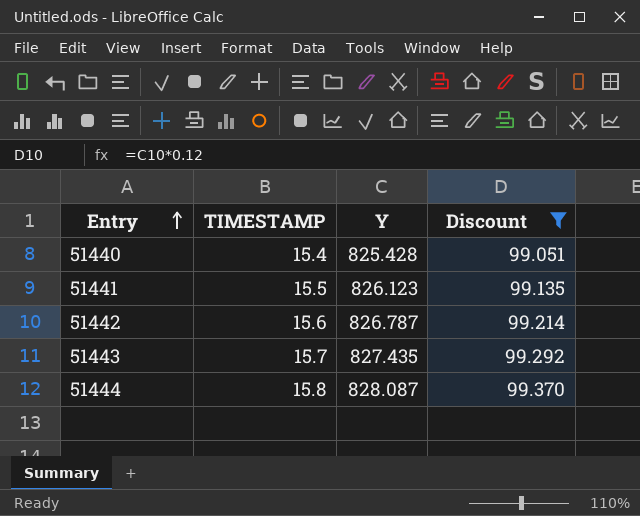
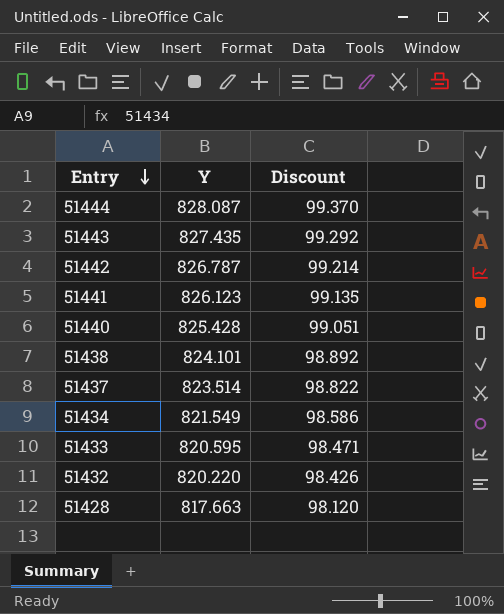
filter: Discount >= 99.051 -> none
row order: Entry ascending -> Entry descending
column TIMESTAMP | position: 2 -> none

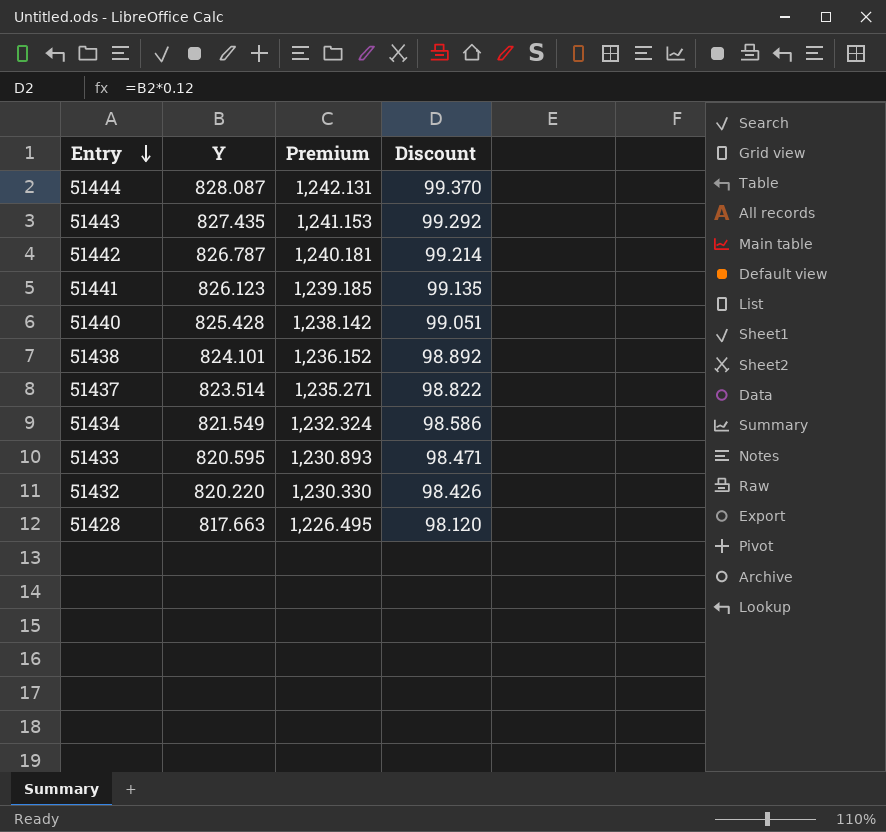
column Premium | formula: none -> [Y] * 1.5

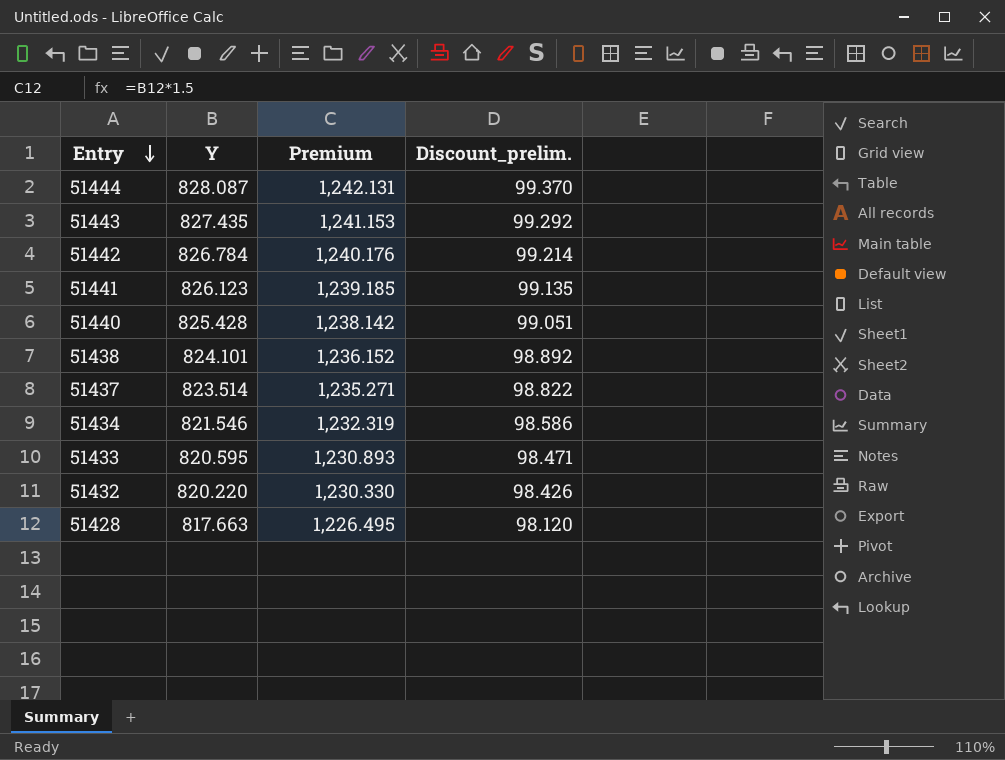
column name: Discount -> Discount_prelim.
51442 | Y: 826.787 -> 826.784
51442 | Premium: 1,240.181 -> 1,240.176
51434 | Y: 821.549 -> 821.546
51434 | Premium: 1,232.324 -> 1,232.319

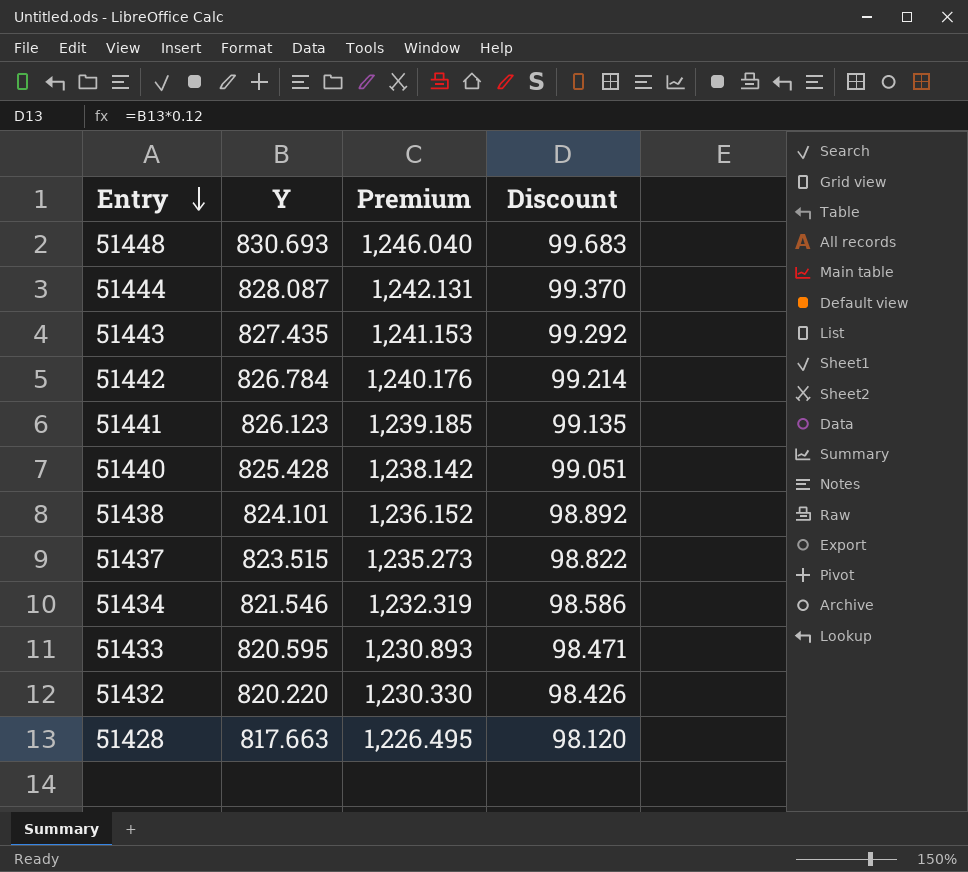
column name: Discount_prelim. -> Discount
row 51448: none -> 830.693 | 1,246.040 | 99.683
51437 | Y: 823.514 -> 823.515
51437 | Premium: 1,235.271 -> 1,235.273

